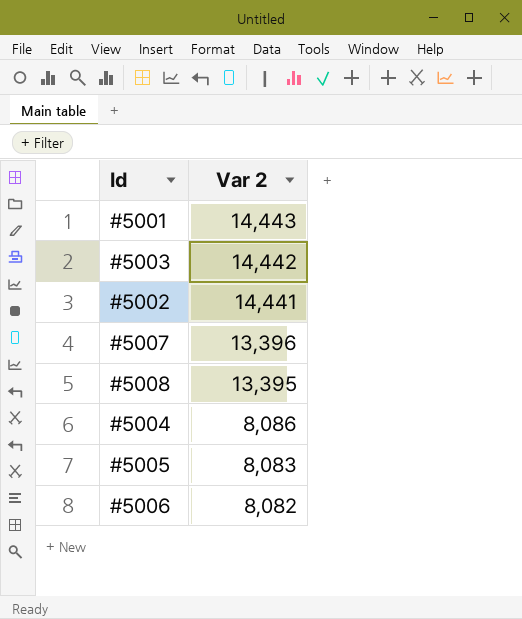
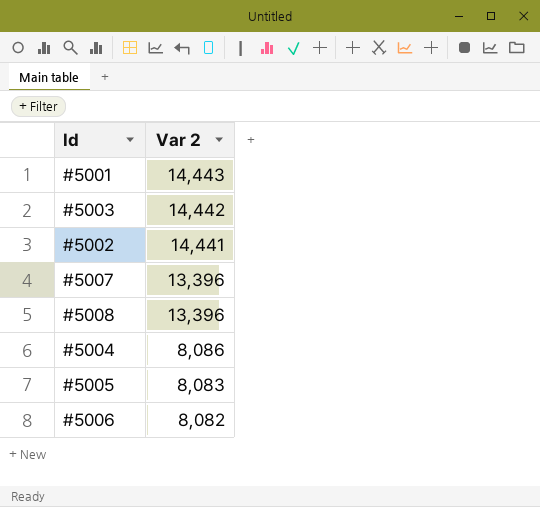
#5008 | Var 2: 13,395 -> 13,396

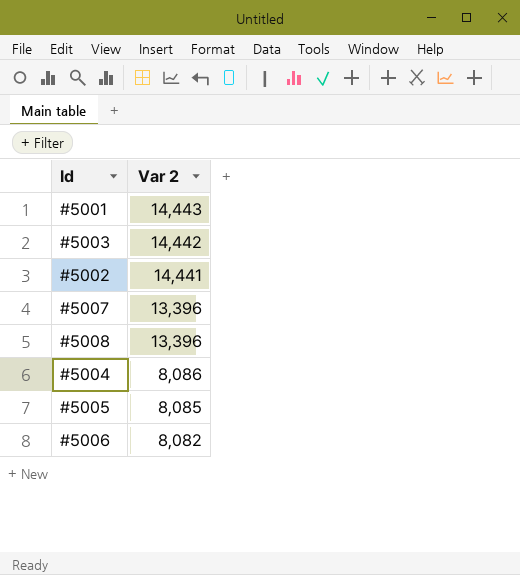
#5005 | Var 2: 8,083 -> 8,085

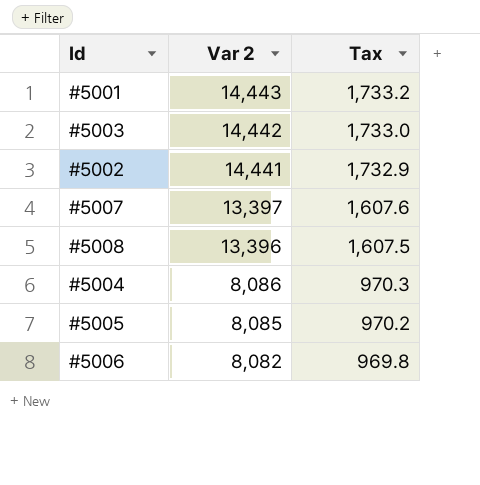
column Tax | formula: none -> [Var 2] * 0.12
#5007 | Var 2: 13,396 -> 13,397

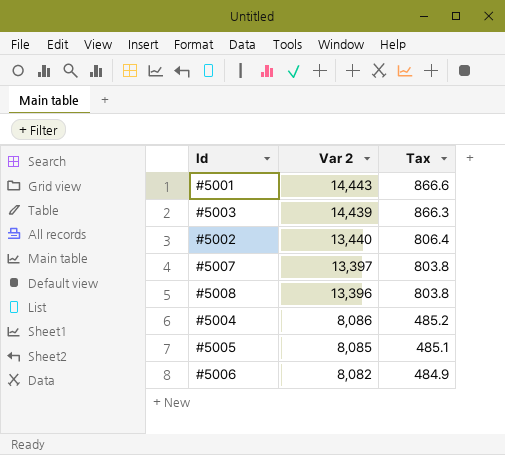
column Tax | formula: [Var 2] * 0.12 -> [Var 2] * 0.06
#5003 | Var 2: 14,442 -> 14,439
#5002 | Var 2: 14,441 -> 13,440

